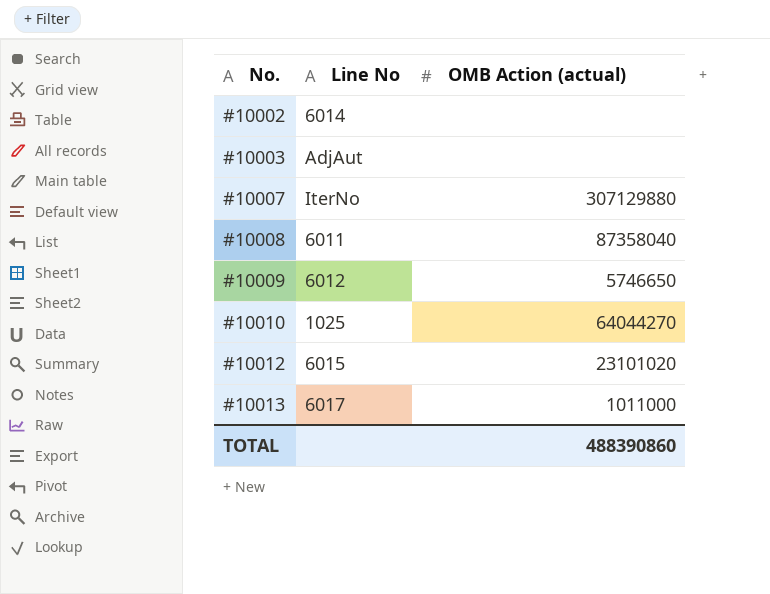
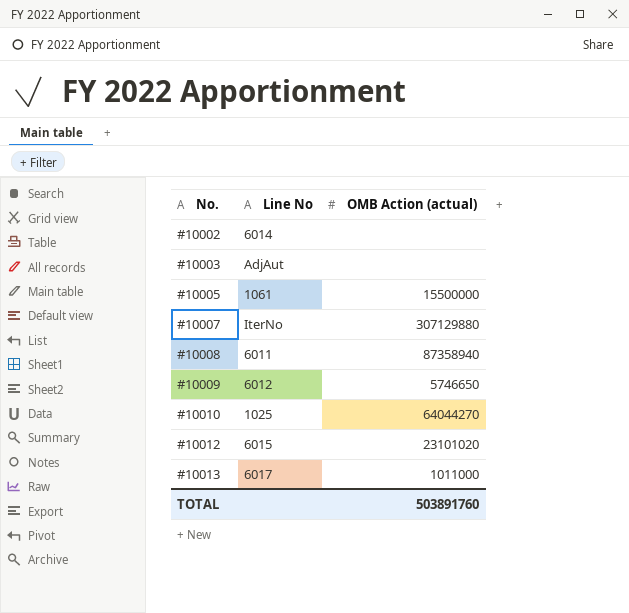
row #10005: none -> 1061 | 15500000
#10008 | OMB Action (actual): 87358040 -> 87358940
TOTAL | OMB Action (actual): 488390860 -> 503891760

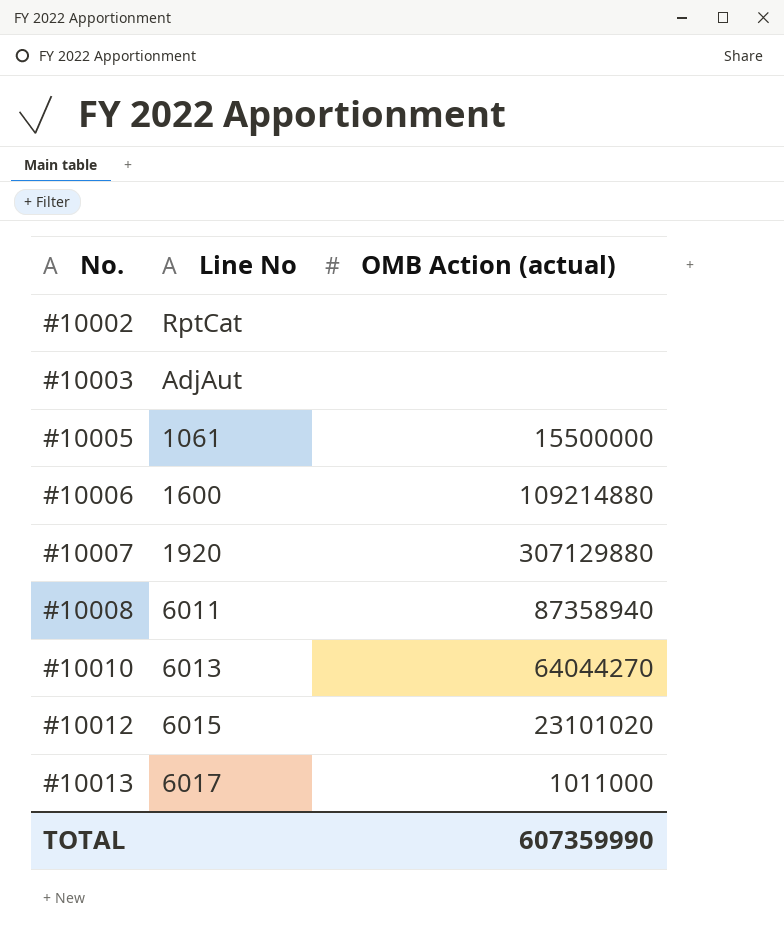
row #10009: 6012 | 5746650 -> none
#10002 | Line No: 6014 -> RptCat
row #10006: none -> 1600 | 109214880
#10007 | Line No: IterNo -> 1920
#10010 | Line No: 1025 -> 6013
TOTAL | OMB Action (actual): 503891760 -> 607359990

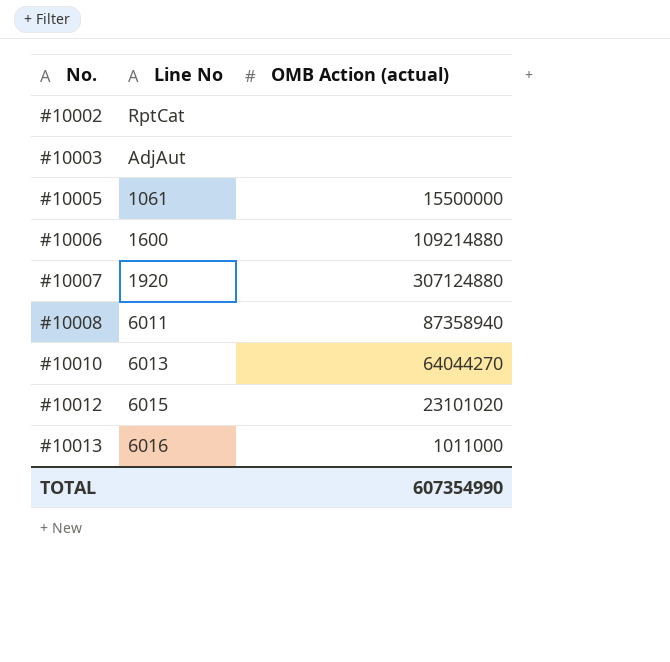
#10007 | OMB Action (actual): 307129880 -> 307124880
#10013 | Line No: 6017 -> 6016
TOTAL | OMB Action (actual): 607359990 -> 607354990

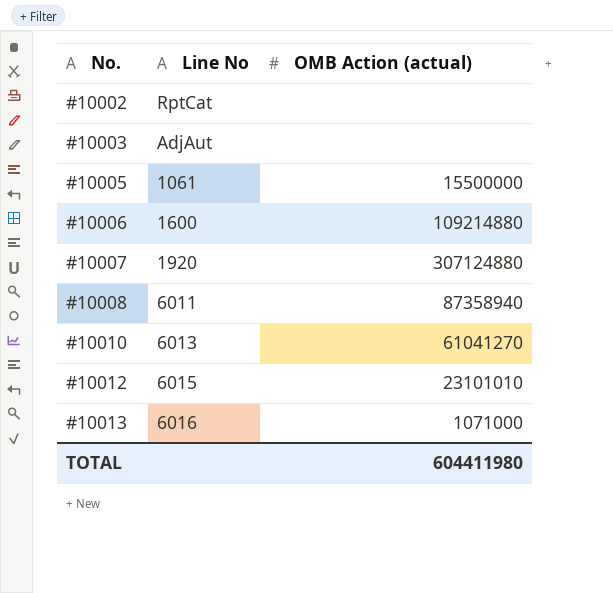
#10010 | OMB Action (actual): 64044270 -> 61041270
#10012 | OMB Action (actual): 23101020 -> 23101010
#10013 | OMB Action (actual): 1011000 -> 1071000
TOTAL | OMB Action (actual): 607354990 -> 604411980

